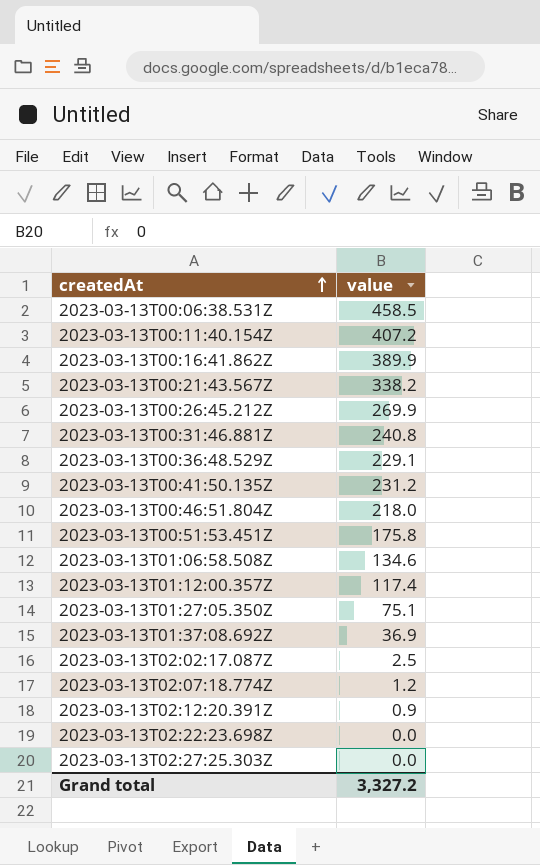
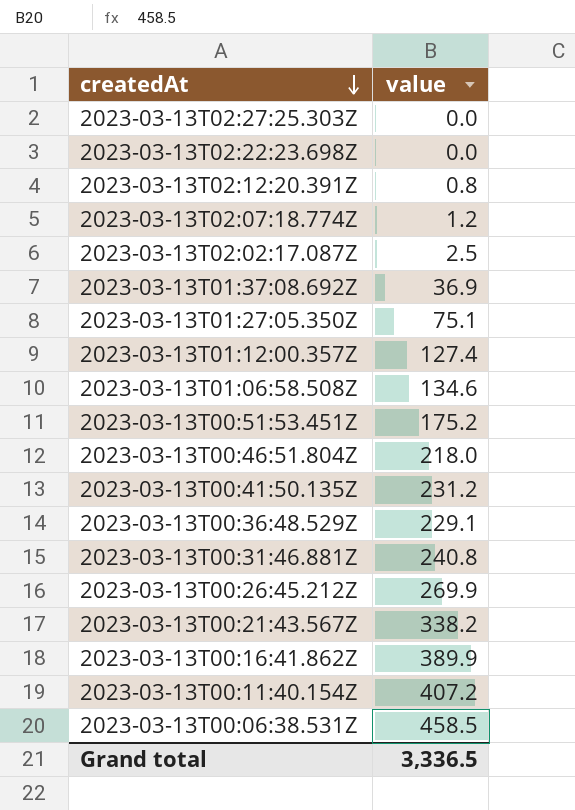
row order: createdAt ascending -> createdAt descending
2023-03-13T02:12:20.391Z | value: 0.9 -> 0.8
2023-03-13T01:12:00.357Z | value: 117.4 -> 127.4
2023-03-13T00:51:53.451Z | value: 175.8 -> 175.2
Grand total | value: 3,327.2 -> 3,336.5

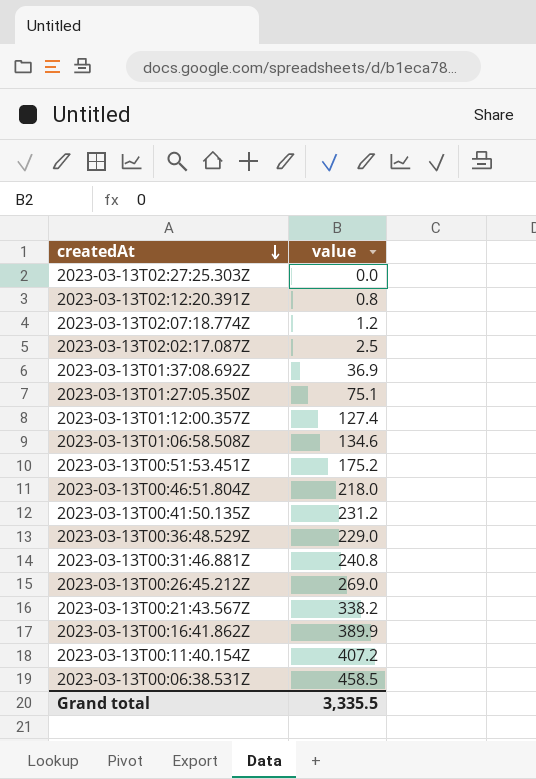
row 2023-03-13T02:22:23.698Z: 0.0 -> none
2023-03-13T00:36:48.529Z | value: 229.1 -> 229.0
2023-03-13T00:26:45.212Z | value: 269.9 -> 269.0
Grand total | value: 3,336.5 -> 3,335.5

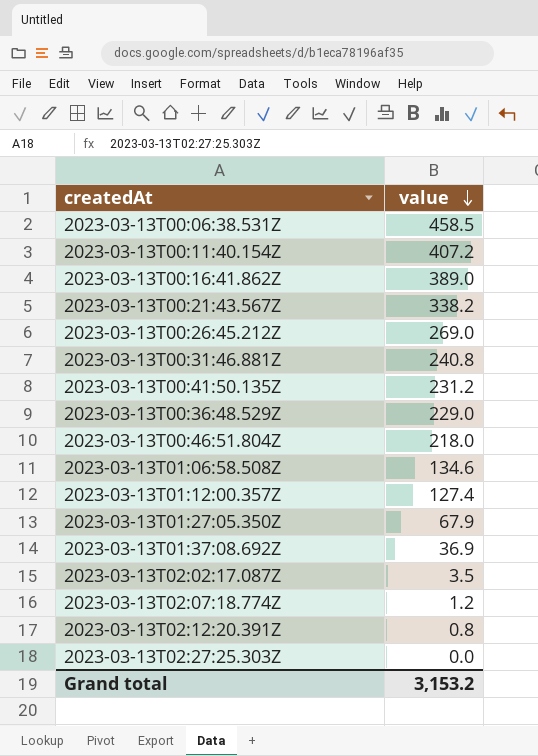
row order: createdAt descending -> value descending
row 2023-03-13T00:51:53.451Z: 175.2 -> none
2023-03-13T00:16:41.862Z | value: 389.9 -> 389.0
2023-03-13T01:27:05.350Z | value: 75.1 -> 67.9
2023-03-13T02:02:17.087Z | value: 2.5 -> 3.5
Grand total | value: 3,335.5 -> 3,153.2

